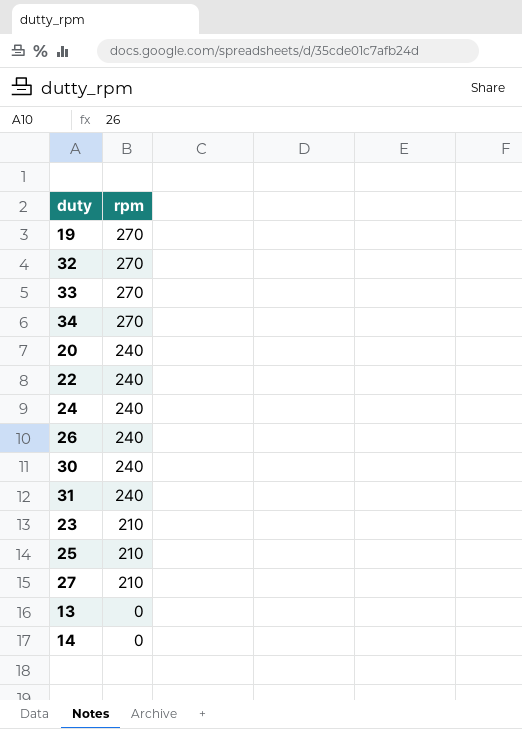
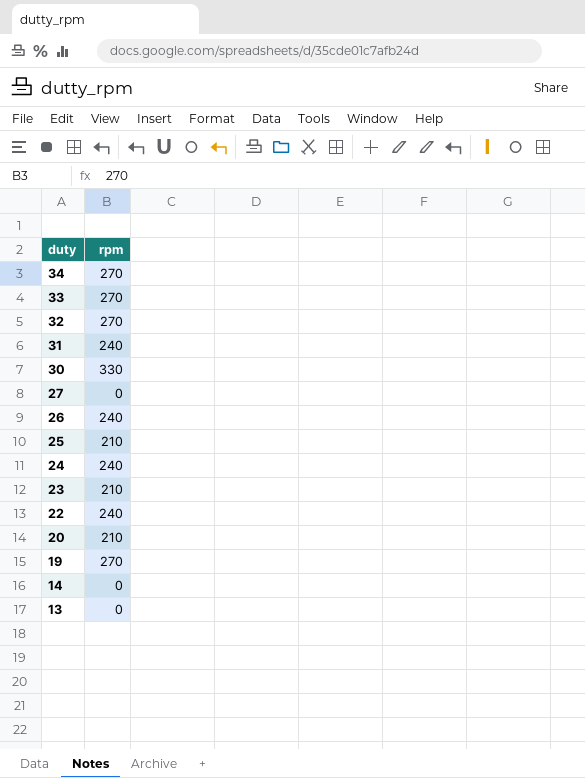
row order: rpm descending -> duty descending
30 | rpm: 240 -> 330
27 | rpm: 210 -> 0
20 | rpm: 240 -> 210

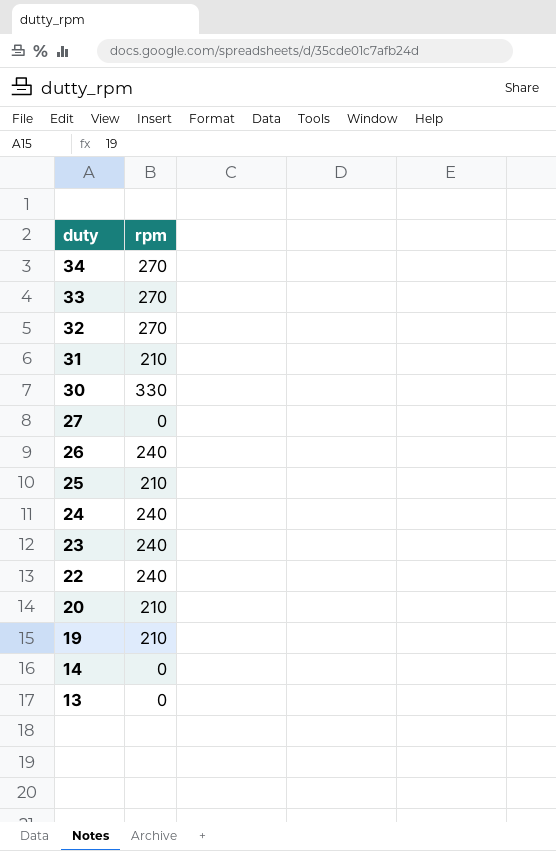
31 | rpm: 240 -> 210
23 | rpm: 210 -> 240
19 | rpm: 270 -> 210

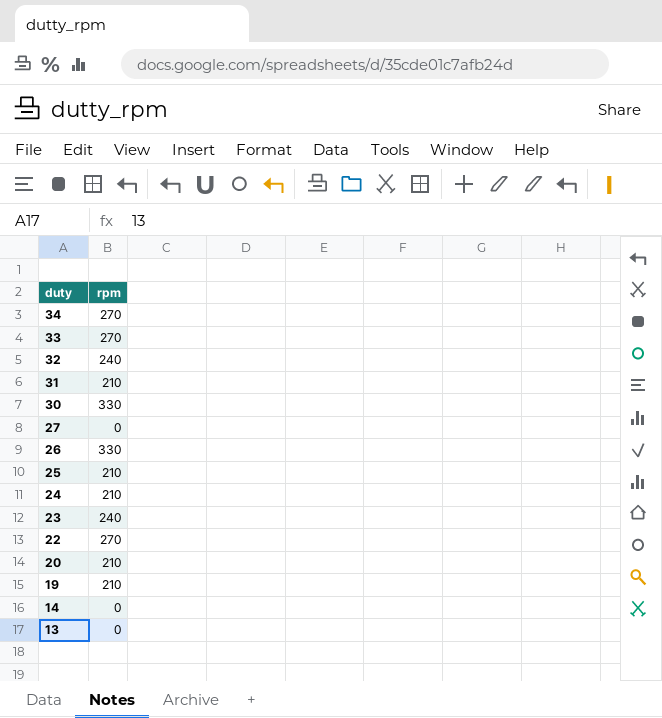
32 | rpm: 270 -> 240
26 | rpm: 240 -> 330
24 | rpm: 240 -> 210
22 | rpm: 240 -> 270

